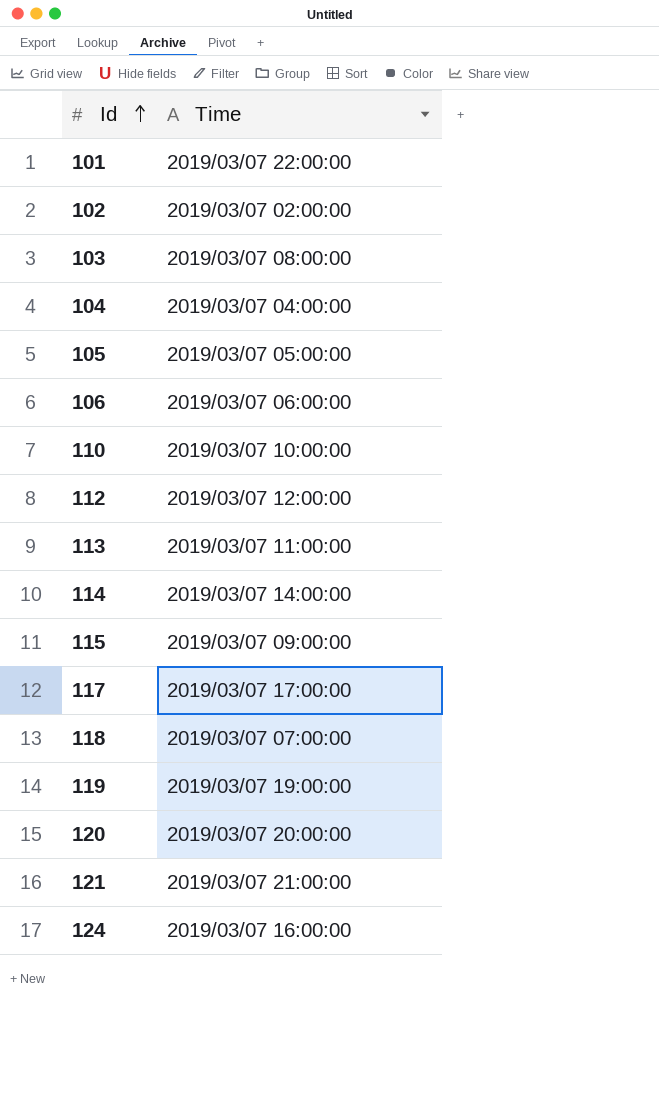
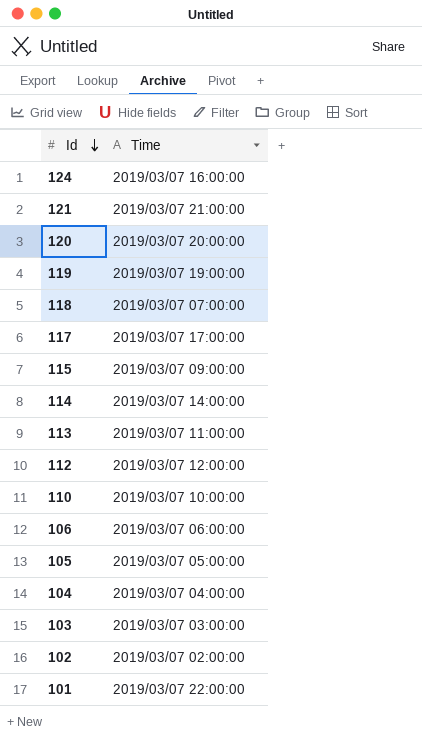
row order: Id ascending -> Id descending
103 | Time: 2019/03/07 08:00:00 -> 2019/03/07 03:00:00

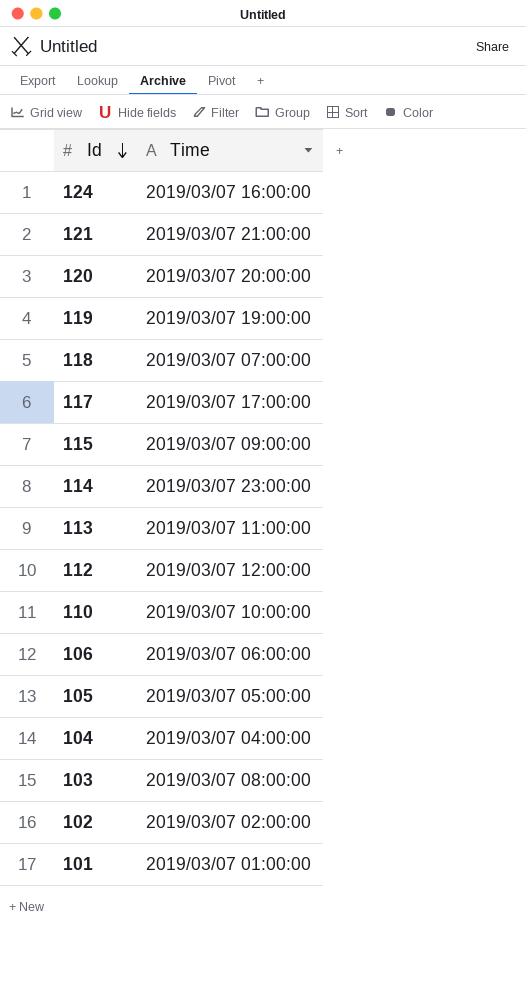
114 | Time: 2019/03/07 14:00:00 -> 2019/03/07 23:00:00
103 | Time: 2019/03/07 03:00:00 -> 2019/03/07 08:00:00
101 | Time: 2019/03/07 22:00:00 -> 2019/03/07 01:00:00

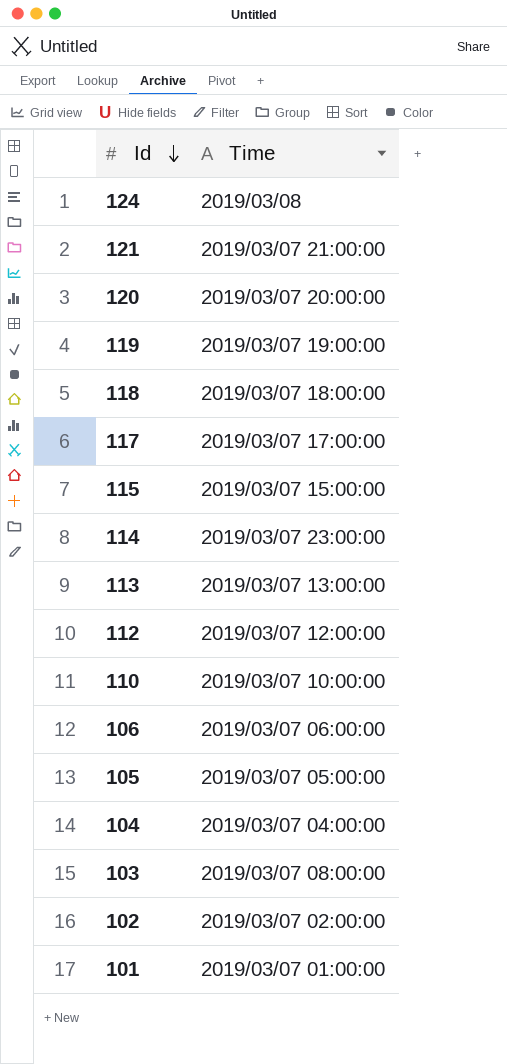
124 | Time: 2019/03/07 16:00:00 -> 2019/03/08
118 | Time: 2019/03/07 07:00:00 -> 2019/03/07 18:00:00
115 | Time: 2019/03/07 09:00:00 -> 2019/03/07 15:00:00
113 | Time: 2019/03/07 11:00:00 -> 2019/03/07 13:00:00

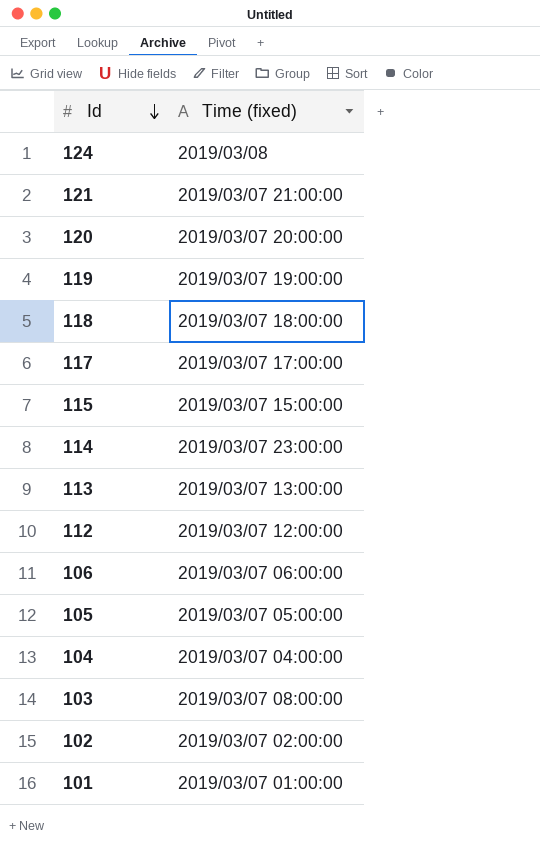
column name: Time -> Time (fixed)
row 110: 2019/03/07 10:00:00 -> none

